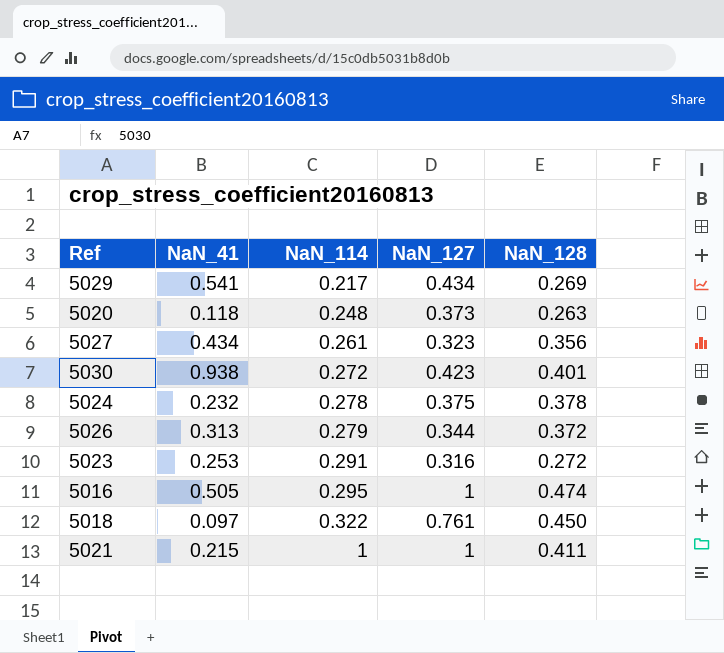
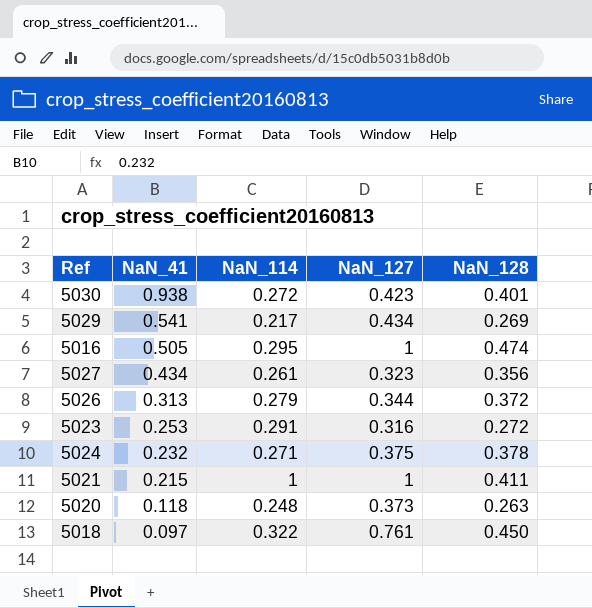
row order: NaN_114 ascending -> NaN_41 descending
5024 | NaN_114: 0.278 -> 0.271

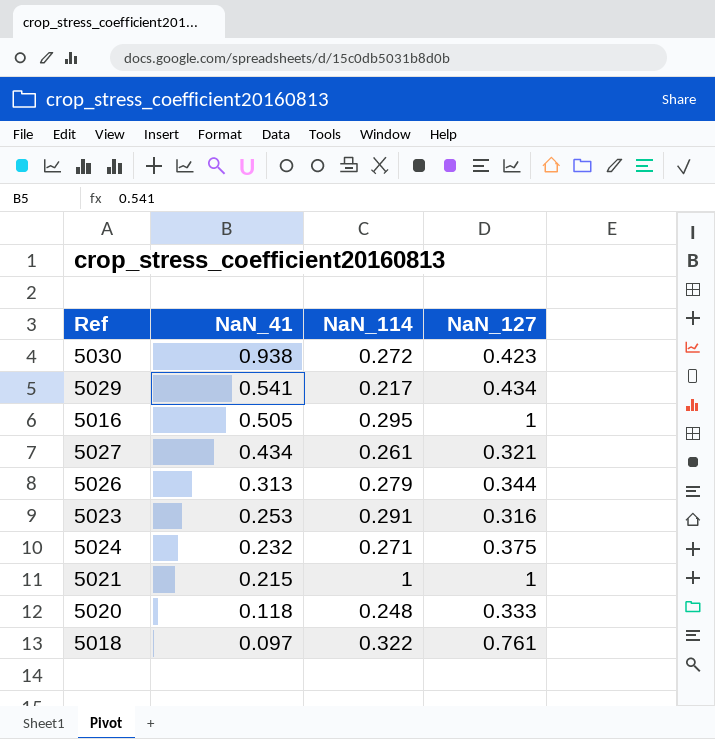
column NaN_128 | position: 5 -> none
5027 | NaN_127: 0.323 -> 0.321
5020 | NaN_127: 0.373 -> 0.333

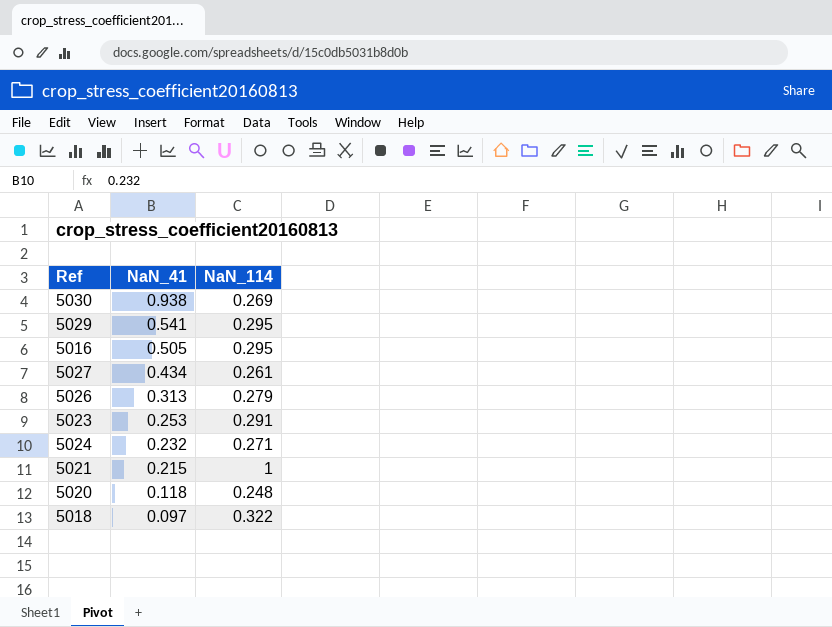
column NaN_127 | position: 4 -> none
5030 | NaN_114: 0.272 -> 0.269
5029 | NaN_114: 0.217 -> 0.295

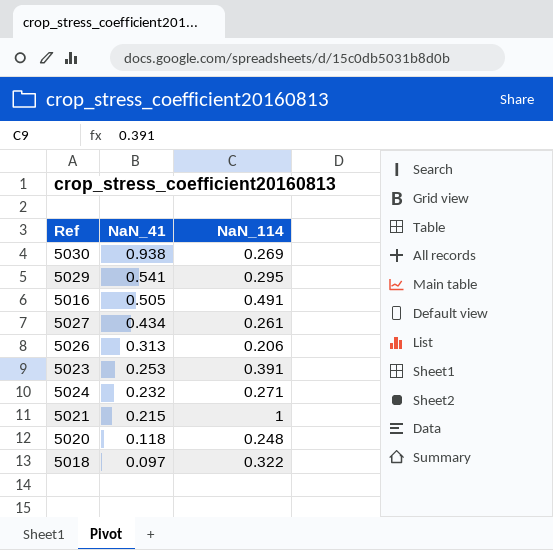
5016 | NaN_114: 0.295 -> 0.491
5026 | NaN_114: 0.279 -> 0.206
5023 | NaN_114: 0.291 -> 0.391

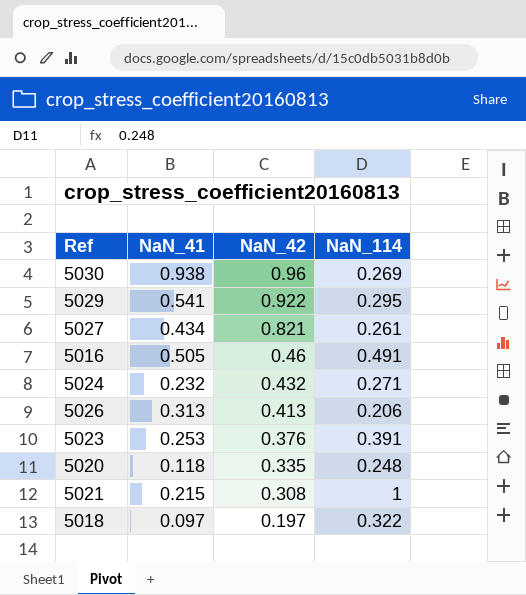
row order: NaN_41 descending -> NaN_42 descending
column NaN_42 | position: none -> 3

